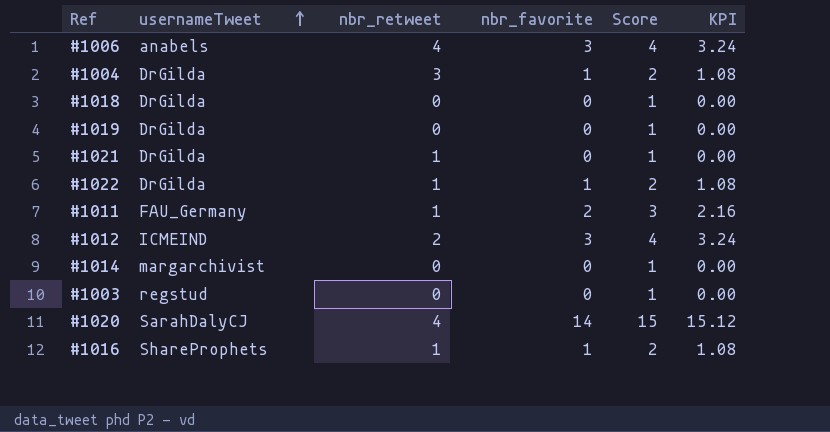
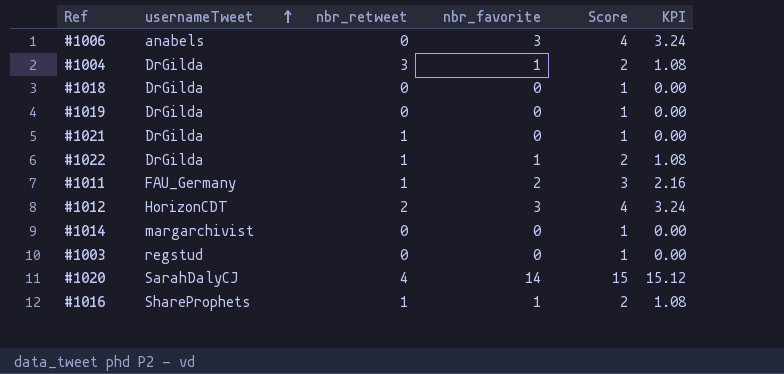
#1006 | nbr_retweet: 4 -> 0
#1012 | usernameTweet: ICMEIND -> HorizonCDT

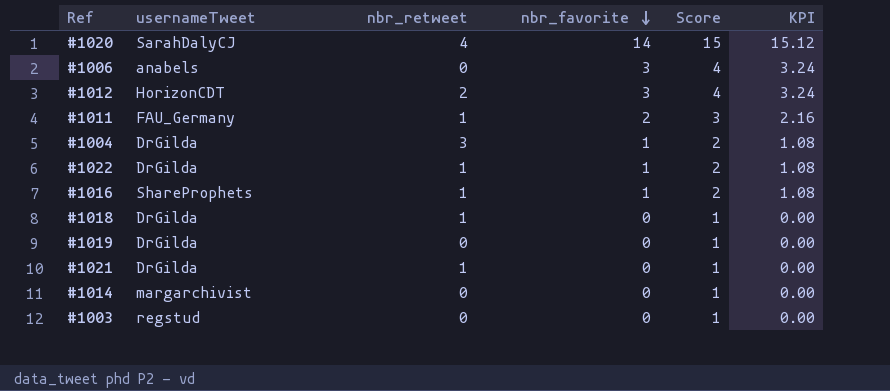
row order: usernameTweet ascending -> nbr_favorite descending
#1018 | nbr_retweet: 0 -> 1

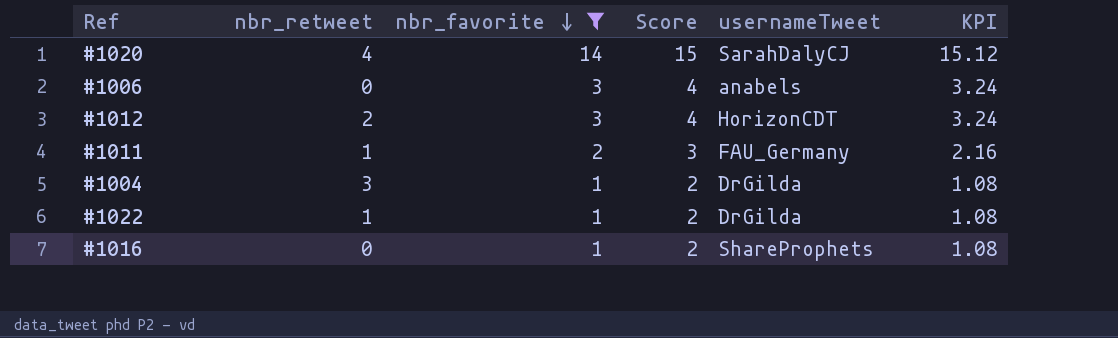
filter: none -> nbr_favorite != 0
column usernameTweet | position: 2 -> 5
#1016 | nbr_retweet: 1 -> 0

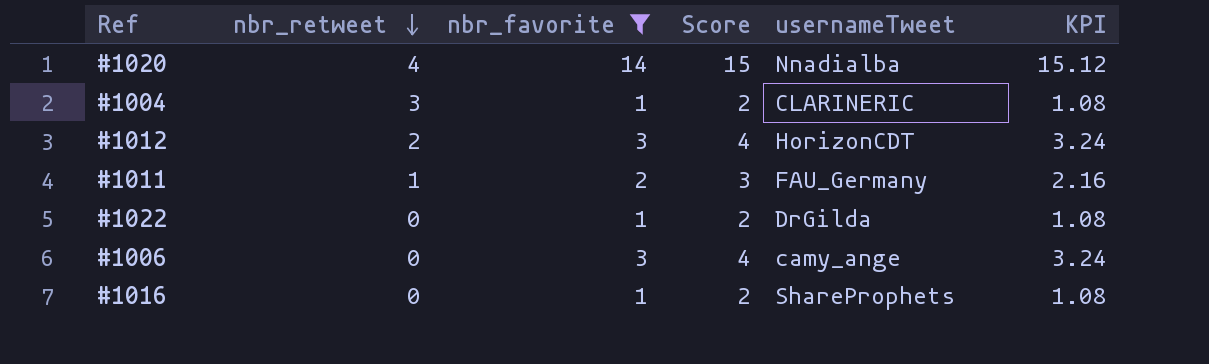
row order: nbr_favorite descending -> nbr_retweet descending
#1020 | usernameTweet: SarahDalyCJ -> Nnadialba
#1004 | usernameTweet: DrGilda -> CLARINERIC
#1022 | nbr_retweet: 1 -> 0
#1006 | usernameTweet: anabels -> camy_ange

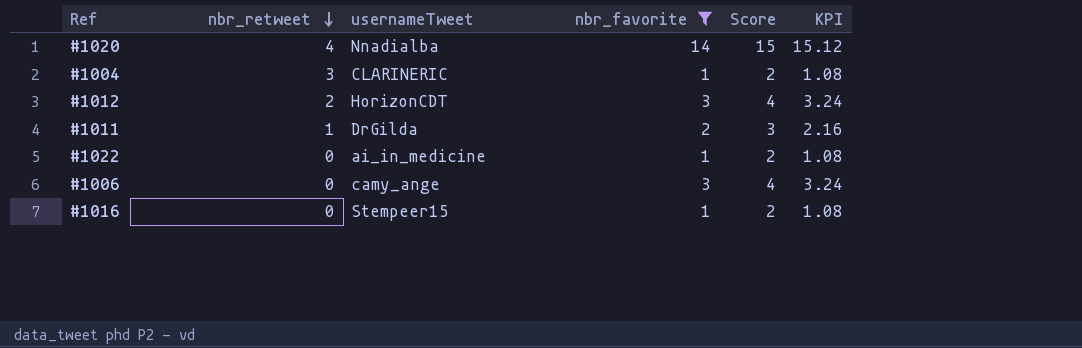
column usernameTweet | position: 5 -> 3
#1011 | usernameTweet: FAU_Germany -> DrGilda
#1022 | usernameTweet: DrGilda -> ai_in_medicine
#1016 | usernameTweet: ShareProphets -> Stempeer15

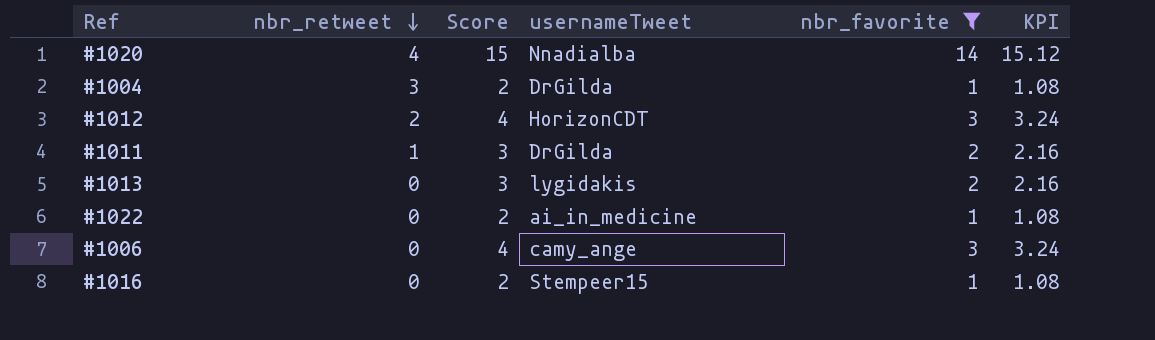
column Score | position: 5 -> 3
#1004 | usernameTweet: CLARINERIC -> DrGilda
row #1013: none -> 0 | 3 | lygidakis | 2 | 2.16

